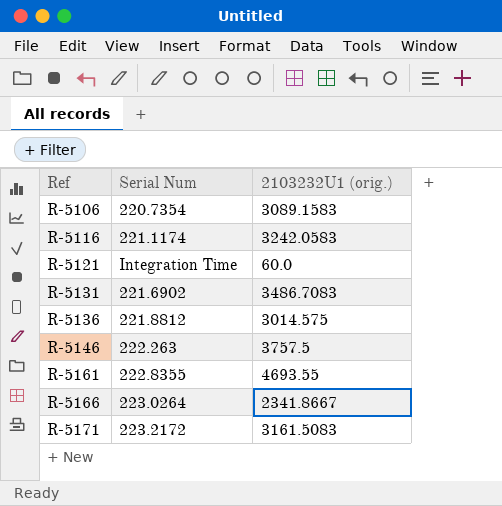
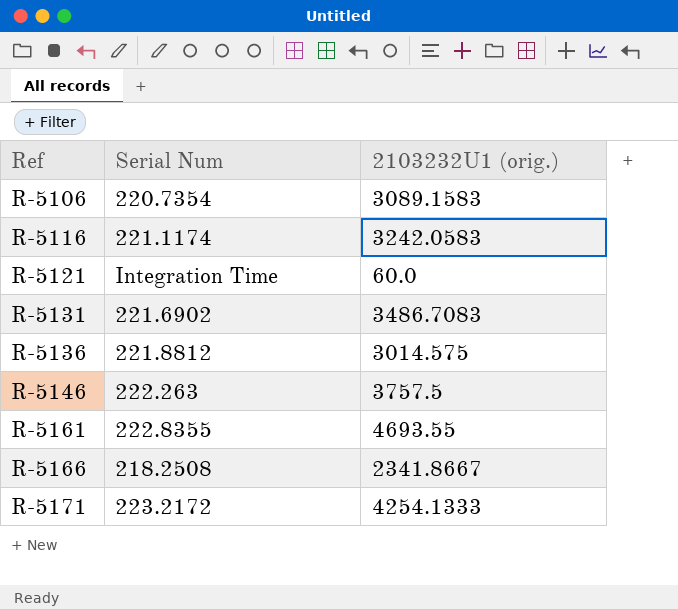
R-5166 | Serial Num: 223.0264 -> 218.2508
R-5171 | 2103232U1 (orig.): 3161.5083 -> 4254.1333

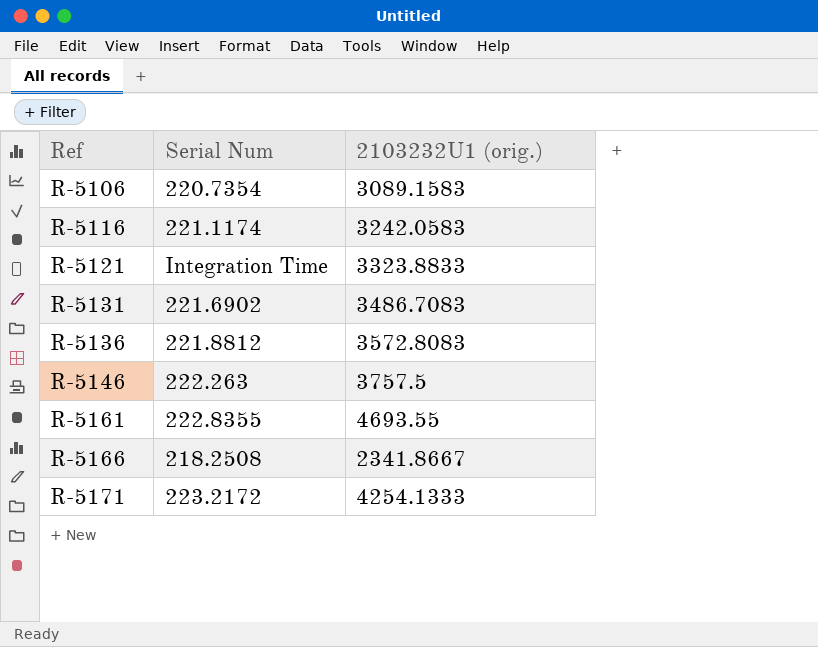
R-5121 | 2103232U1 (orig.): 60.0 -> 3323.8833
R-5136 | 2103232U1 (orig.): 3014.575 -> 3572.8083

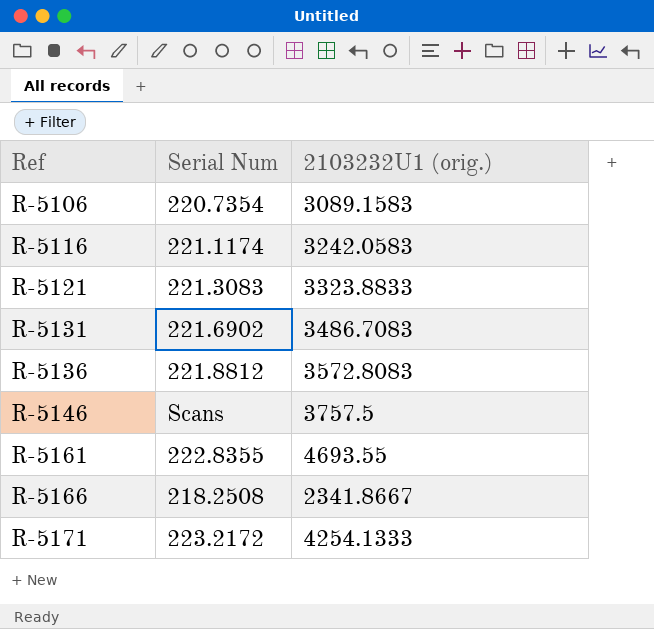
R-5121 | Serial Num: Integration Time -> 221.3083
R-5146 | Serial Num: 222.263 -> Scans

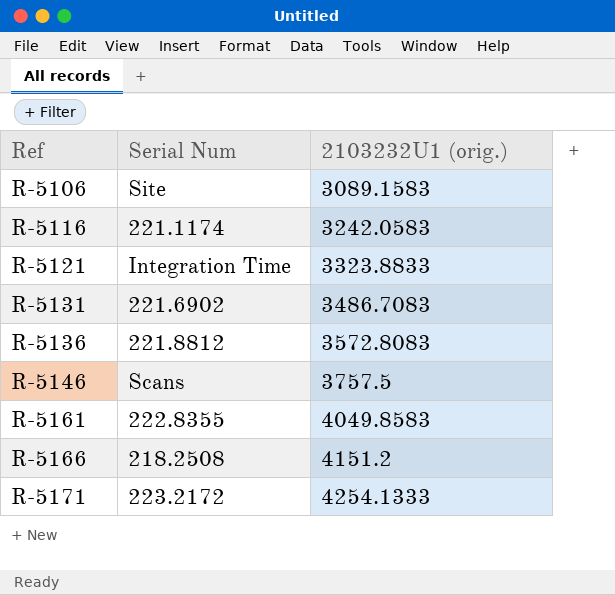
R-5106 | Serial Num: 220.7354 -> Site
R-5121 | Serial Num: 221.3083 -> Integration Time
R-5161 | 2103232U1 (orig.): 4693.55 -> 4049.8583
R-5166 | 2103232U1 (orig.): 2341.8667 -> 4151.2

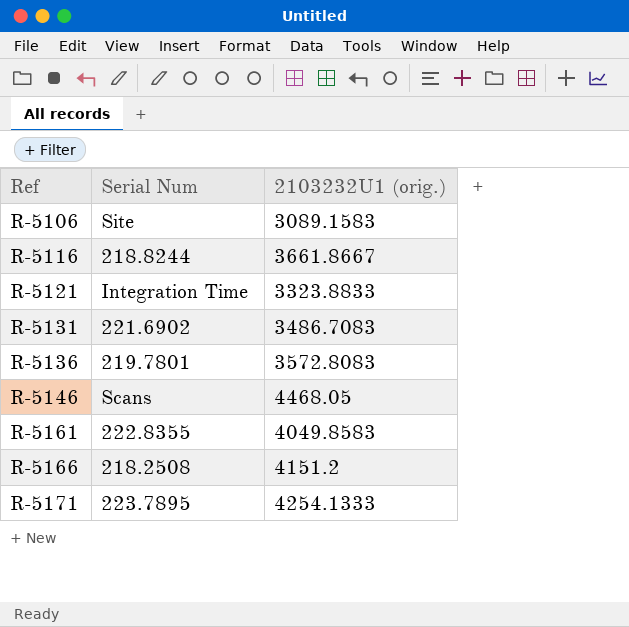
R-5116 | Serial Num: 221.1174 -> 218.8244
R-5116 | 2103232U1 (orig.): 3242.0583 -> 3661.8667
R-5136 | Serial Num: 221.8812 -> 219.7801
R-5146 | 2103232U1 (orig.): 3757.5 -> 4468.05
R-5171 | Serial Num: 223.2172 -> 223.7895

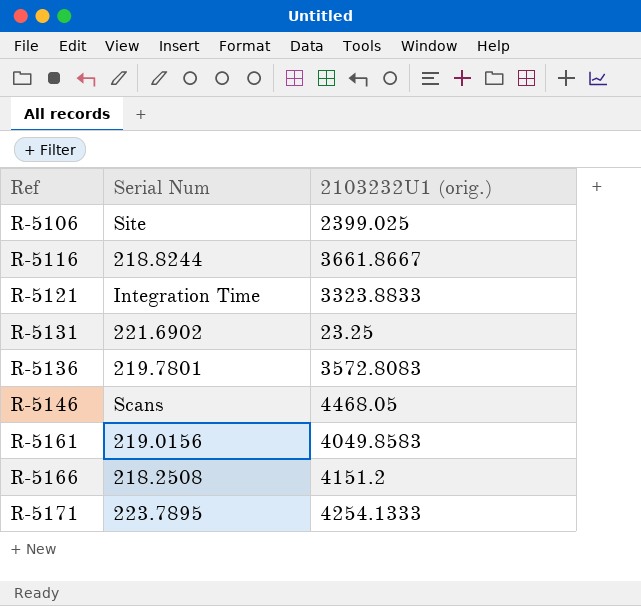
R-5106 | 2103232U1 (orig.): 3089.1583 -> 2399.025
R-5131 | 2103232U1 (orig.): 3486.7083 -> 23.25
R-5161 | Serial Num: 222.8355 -> 219.0156

